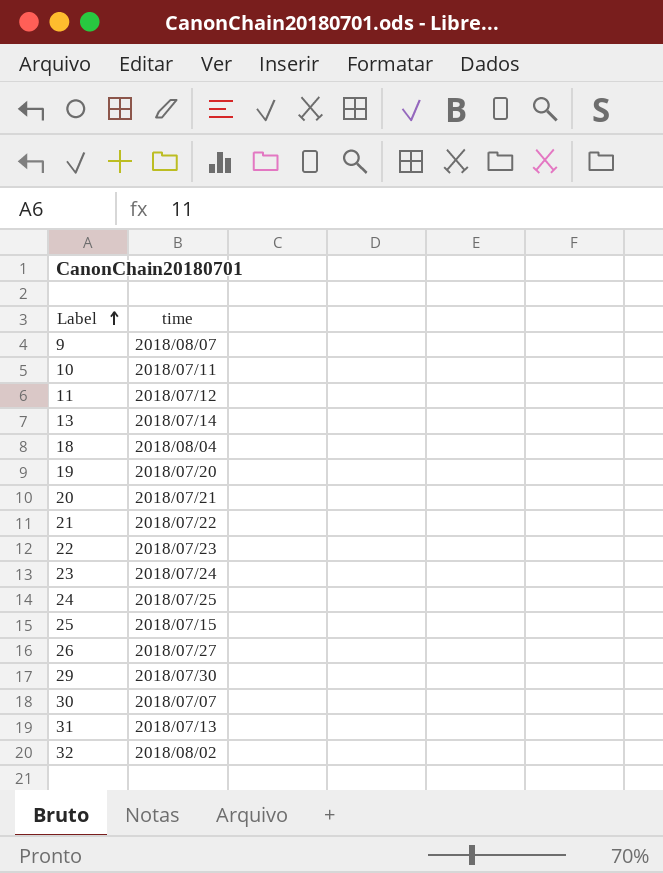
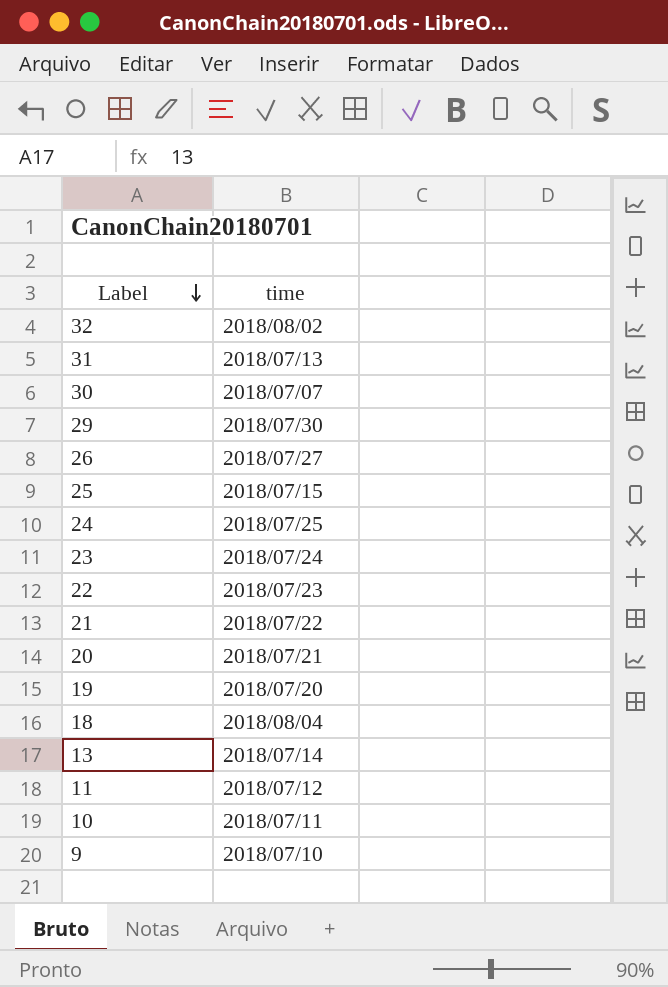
row order: Label ascending -> Label descending
9 | time: 2018/08/07 -> 2018/07/10

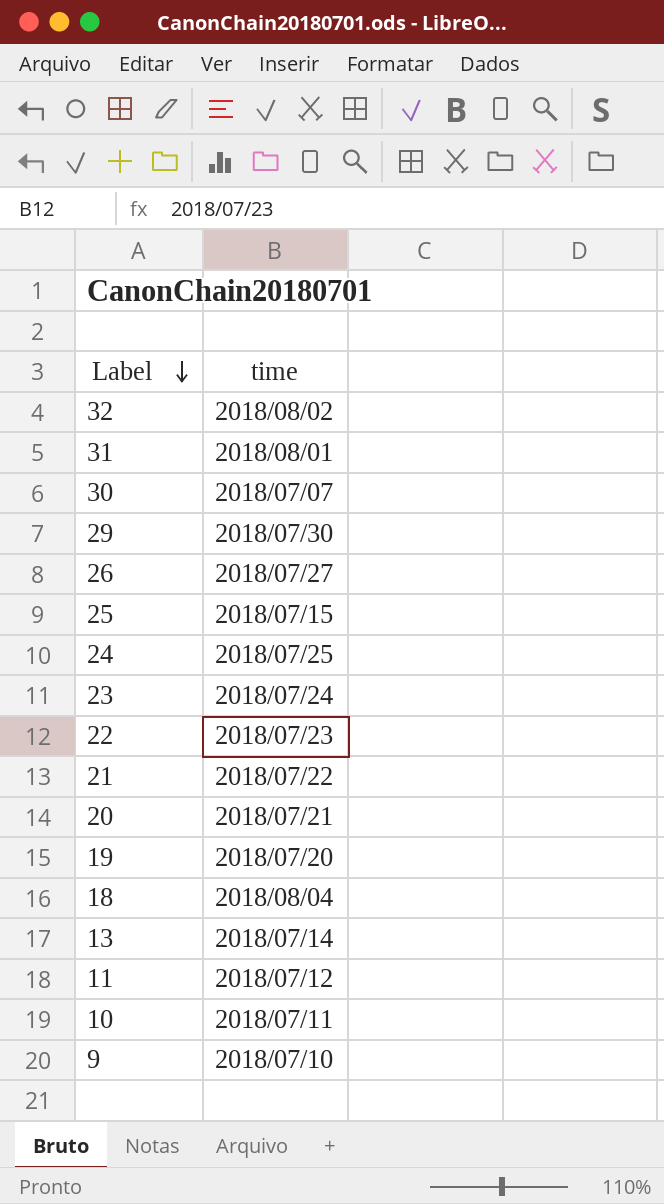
31 | time: 2018/07/13 -> 2018/08/01

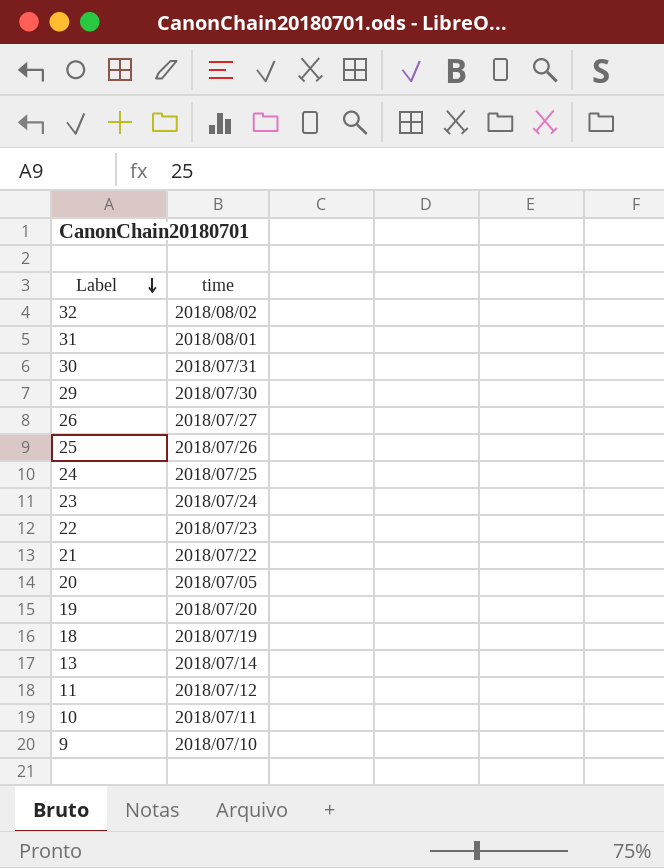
30 | time: 2018/07/07 -> 2018/07/31
25 | time: 2018/07/15 -> 2018/07/26
20 | time: 2018/07/21 -> 2018/07/05
18 | time: 2018/08/04 -> 2018/07/19

